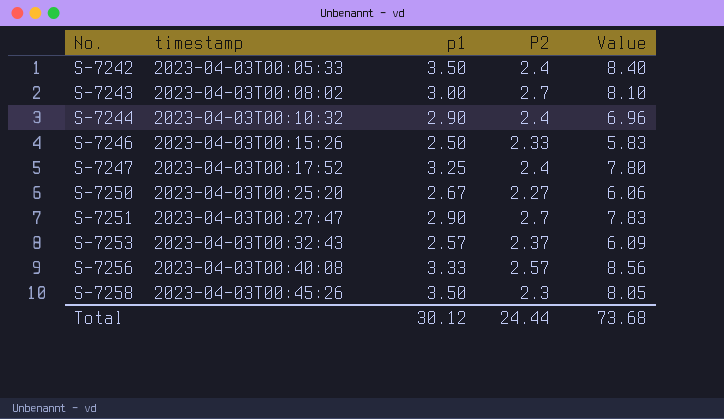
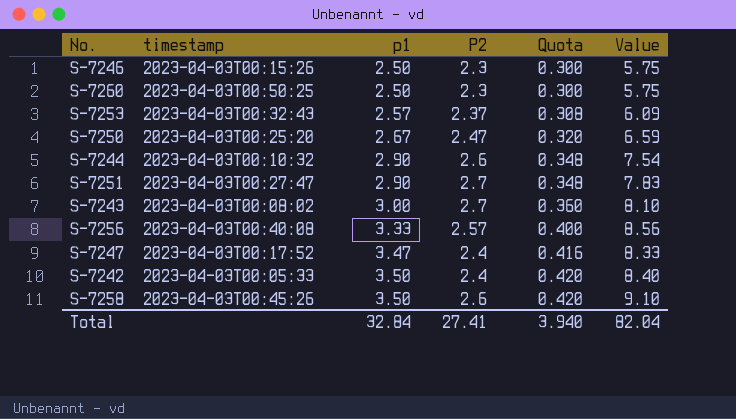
row order: No. ascending -> p1 ascending
column Quota | formula: none -> [p1] * 0.12
S-7246 | P2: 2.33 -> 2.3
S-7246 | Value: 5.83 -> 5.75
row S-7260: none -> 2023-04-03T00:50:25 | 2.50 | 2.3 | 0.300 | 5.75
S-7250 | P2: 2.27 -> 2.47
S-7250 | Value: 6.06 -> 6.59
S-7244 | P2: 2.4 -> 2.6
S-7244 | Value: 6.96 -> 7.54
S-7247 | p1: 3.25 -> 3.47
S-7247 | Value: 7.80 -> 8.33
S-7258 | P2: 2.3 -> 2.6
S-7258 | Value: 8.05 -> 9.10
Total | p1: 30.12 -> 32.84
Total | P2: 24.44 -> 27.41
Total | Value: 73.68 -> 82.04

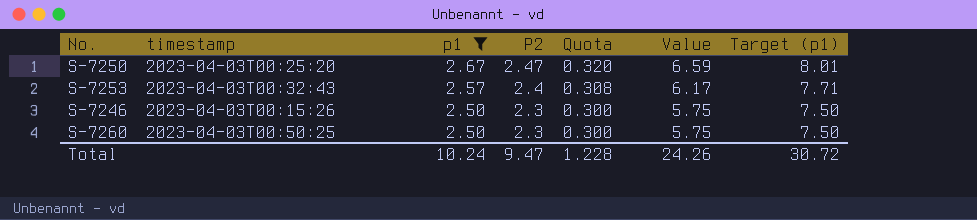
filter: none -> p1 <= 2.67
row order: p1 ascending -> p1 descending
column Target (p1) | formula: none -> [p1] * 3
S-7253 | P2: 2.37 -> 2.4
S-7253 | Value: 6.09 -> 6.17
Total | p1: 32.84 -> 10.24
Total | P2: 27.41 -> 9.47
Total | Quota: 3.940 -> 1.228
Total | Value: 82.04 -> 24.26

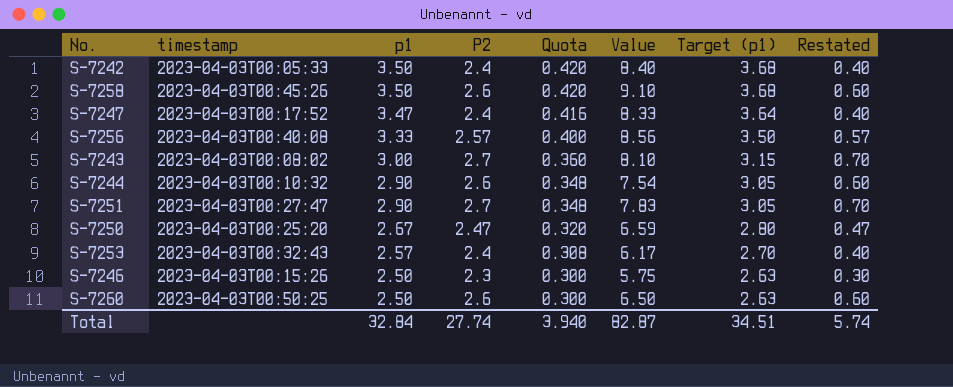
filter: p1 <= 2.67 -> none
column Target (p1) | formula: [p1] * 3 -> [p1] * 1.05
column Restated | formula: none -> [P2] - 2
S-7260 | P2: 2.3 -> 2.6
S-7260 | Value: 5.75 -> 6.50
Total | p1: 10.24 -> 32.84
Total | P2: 9.47 -> 27.74
Total | Quota: 1.228 -> 3.940
Total | Value: 24.26 -> 82.87
Total | Target (p1): 30.72 -> 34.51

